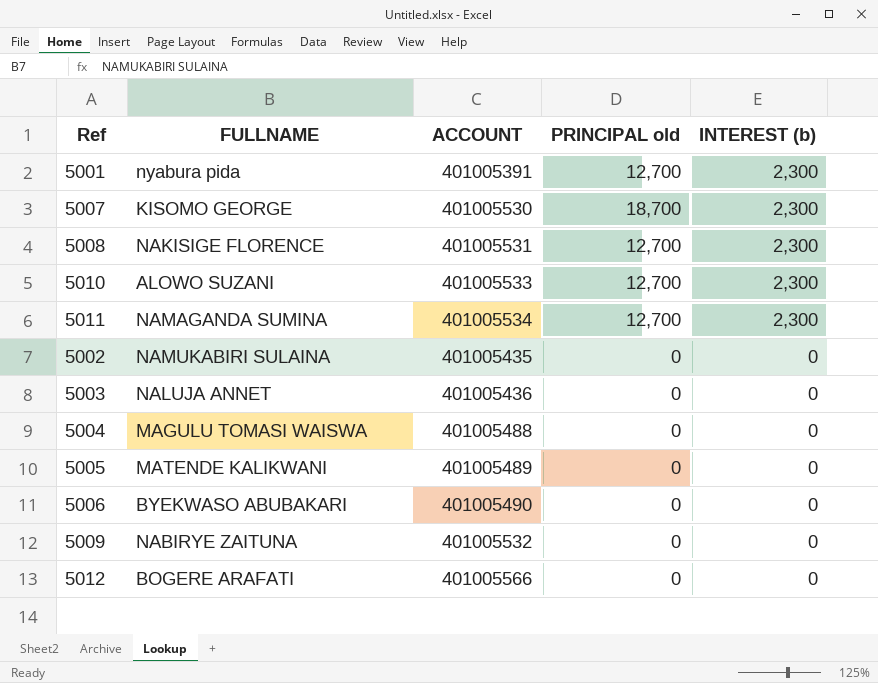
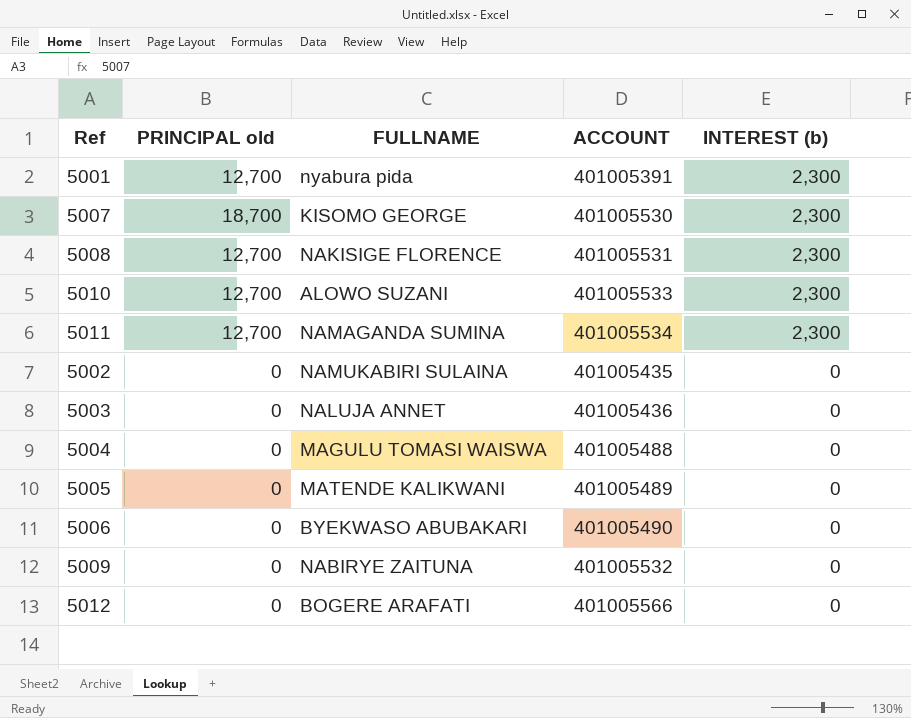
column PRINCIPAL old | position: 4 -> 2

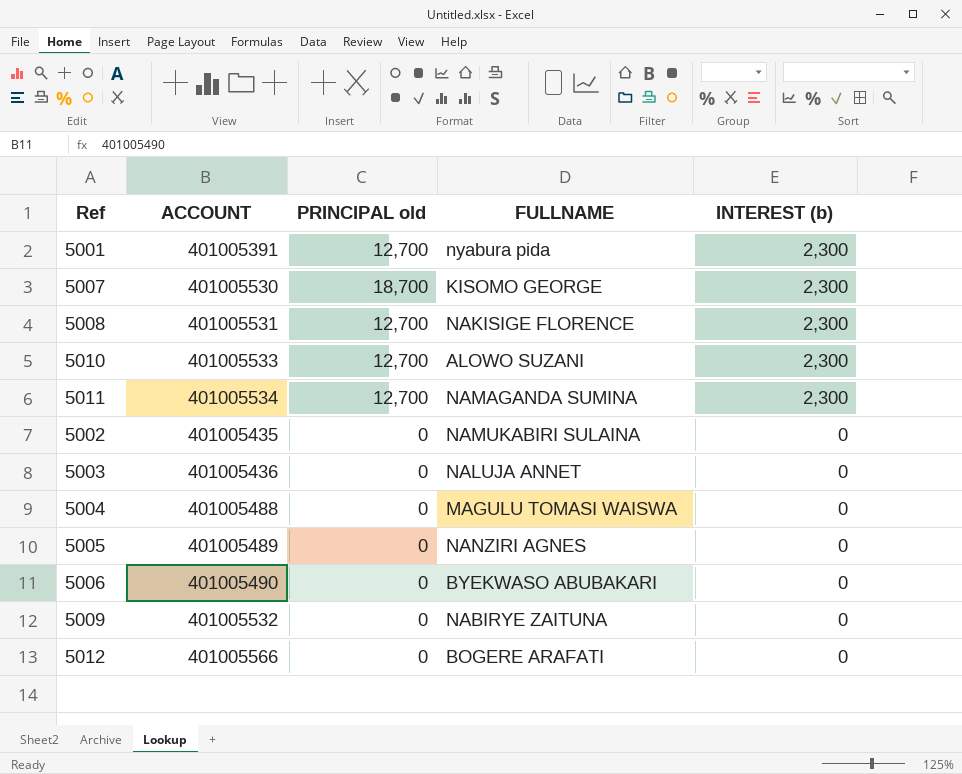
column ACCOUNT | position: 4 -> 2
5005 | FULLNAME: MATENDE KALIKWANI -> NANZIRI AGNES

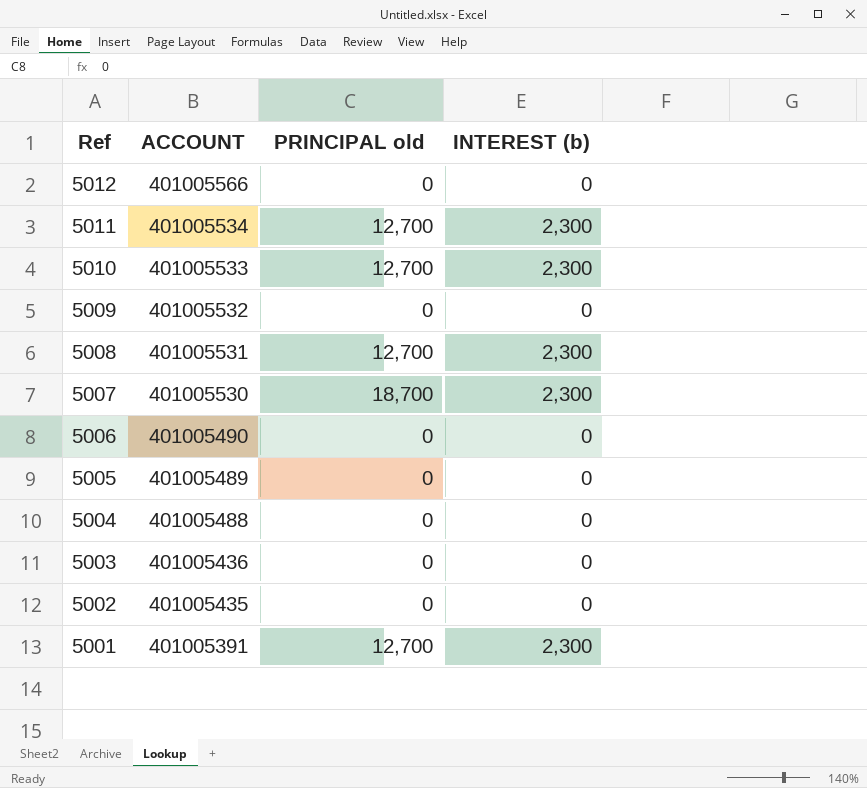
row order: INTEREST (b) descending -> Ref descending
column FULLNAME | position: 4 -> none

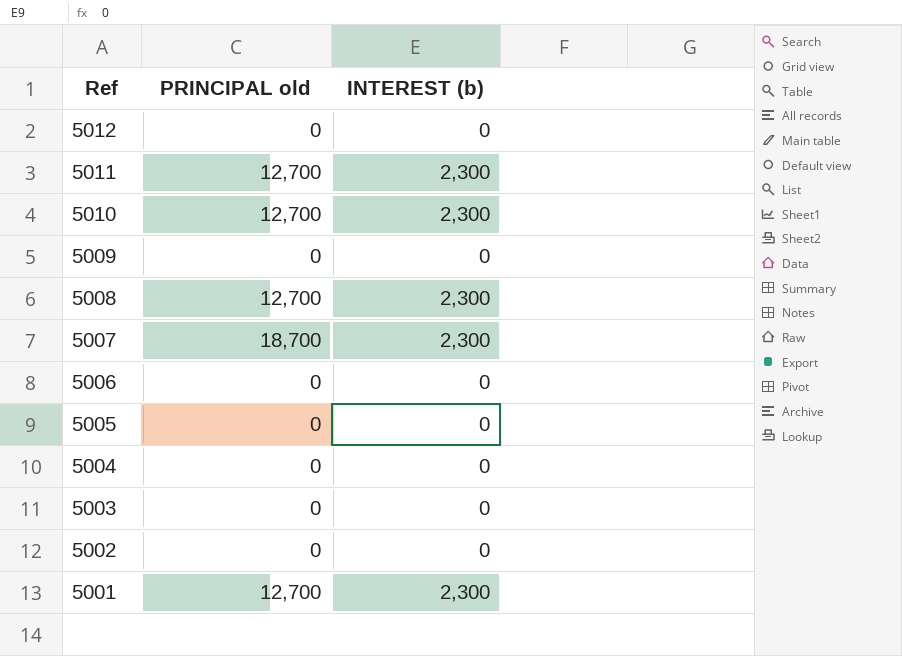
column ACCOUNT | position: 2 -> none

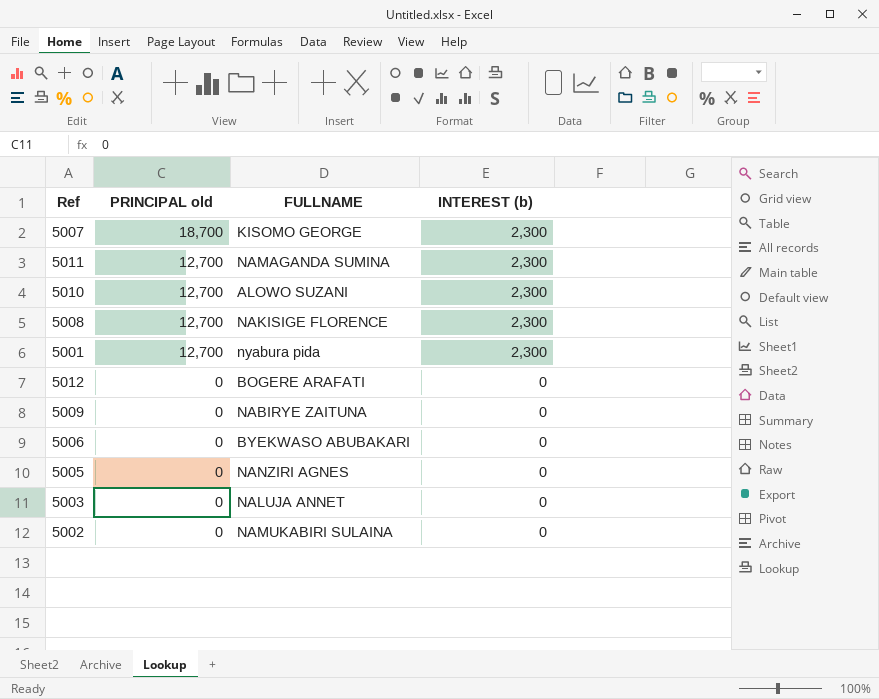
row order: Ref descending -> PRINCIPAL old descending
column FULLNAME | position: none -> 3
row 5004: 0 | 0 -> none

